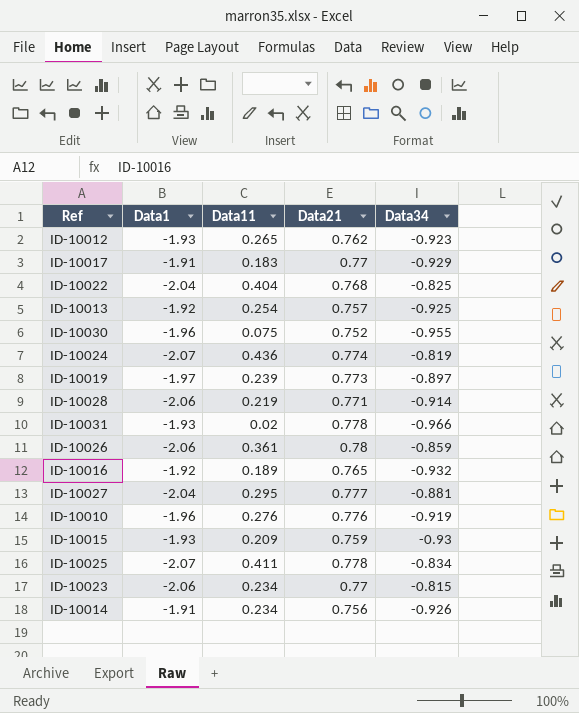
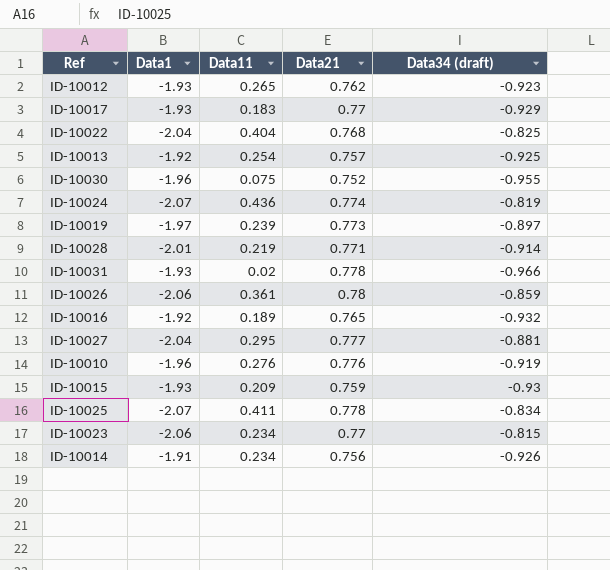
column name: Data34 -> Data34 (draft)
ID-10017 | Data1: -1.91 -> -1.93
ID-10028 | Data1: -2.06 -> -2.01

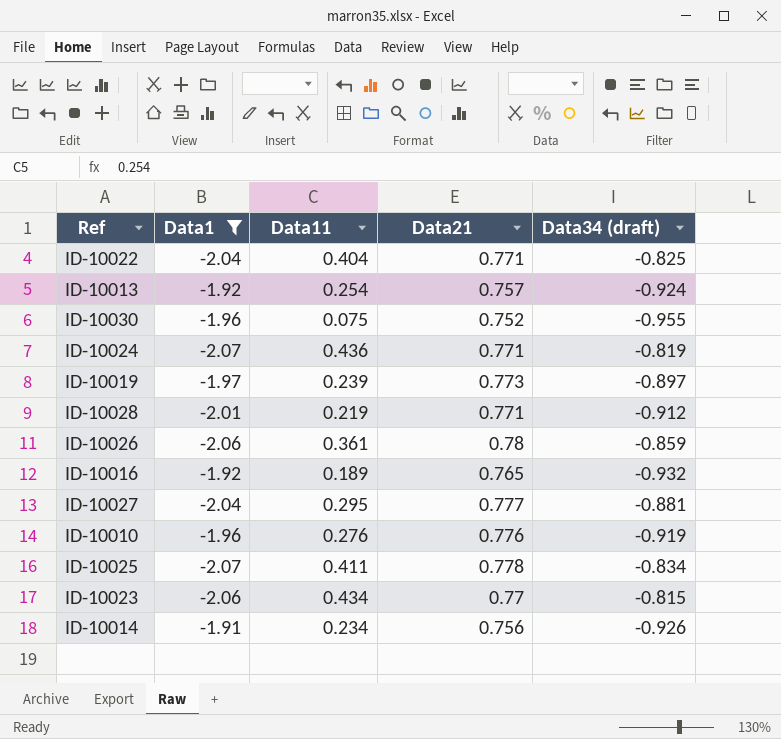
filter: none -> Data1 != -1.93
ID-10022 | Data21: 0.768 -> 0.771
ID-10013 | Data34 (draft): -0.925 -> -0.924
ID-10024 | Data21: 0.774 -> 0.771
ID-10028 | Data34 (draft): -0.914 -> -0.912
ID-10023 | Data11: 0.234 -> 0.434

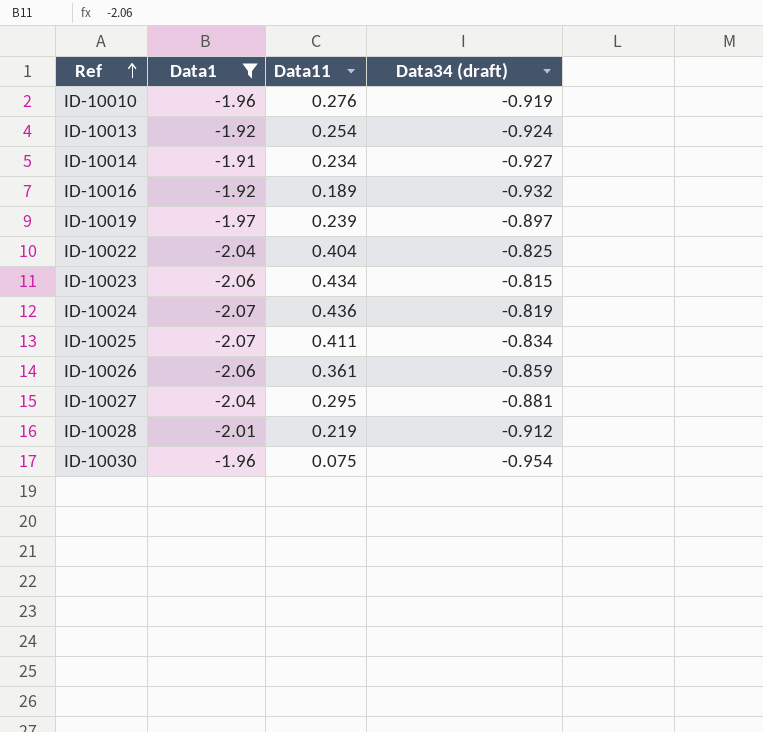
row order: none -> Ref ascending
column Data21 | position: 4 -> none
ID-10014 | Data34 (draft): -0.926 -> -0.927
ID-10030 | Data34 (draft): -0.955 -> -0.954

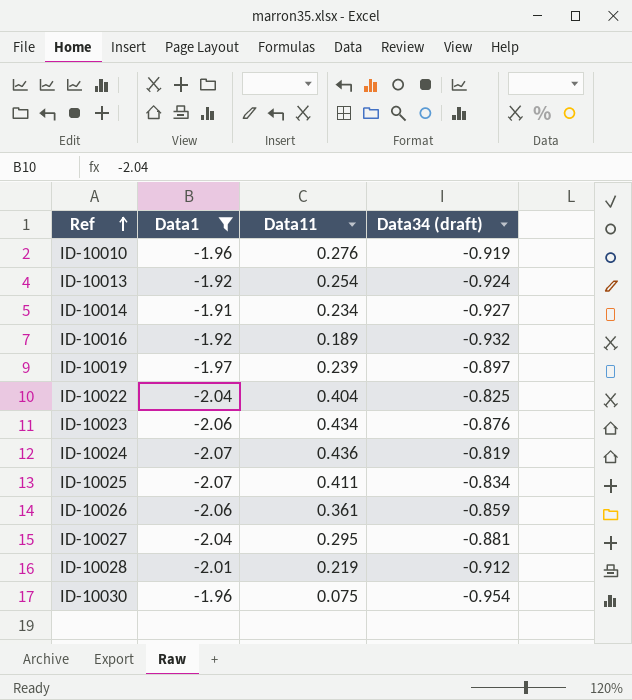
ID-10023 | Data34 (draft): -0.815 -> -0.876

